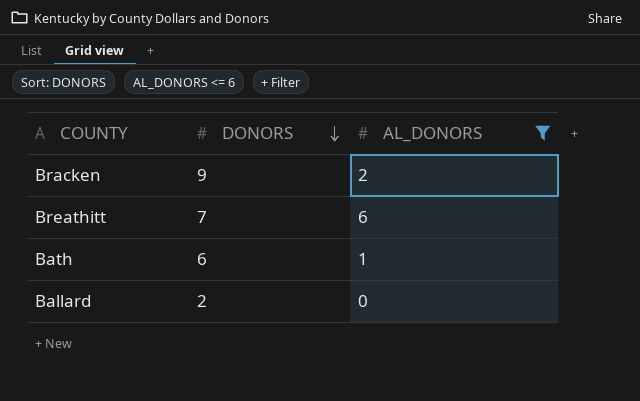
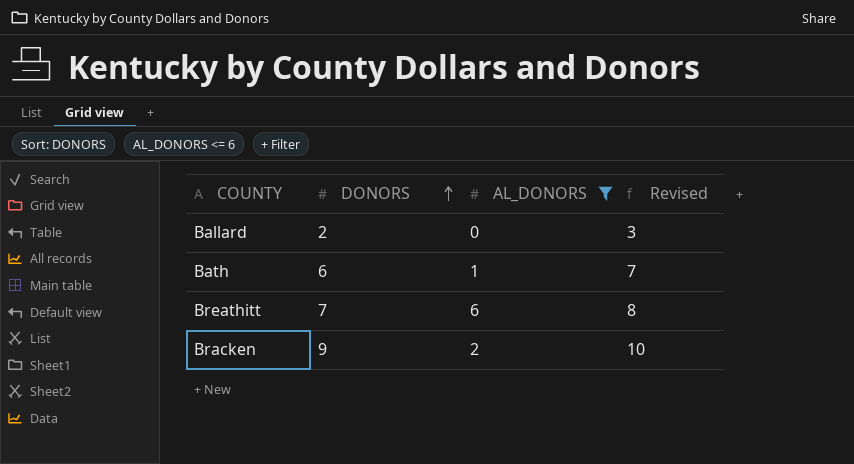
row order: DONORS descending -> DONORS ascending
column Revised | formula: none -> [DONORS] + 1

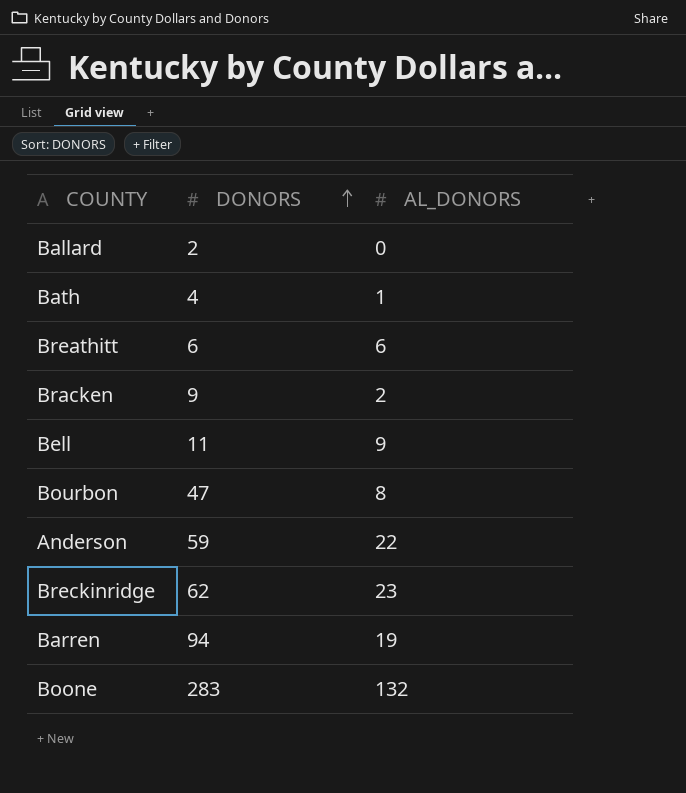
filter: AL_DONORS <= 6 -> none
column Revised | formula: [DONORS] + 1 -> none
Bath | DONORS: 6 -> 4
Breathitt | DONORS: 7 -> 6

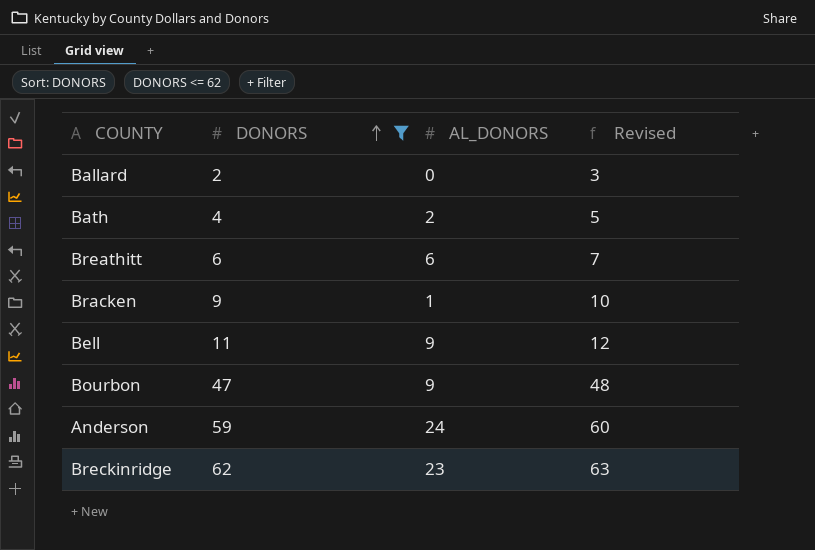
filter: none -> DONORS <= 62
column Revised | formula: none -> [DONORS] + 1
Bath | AL_DONORS: 1 -> 2
Bracken | AL_DONORS: 2 -> 1
Bourbon | AL_DONORS: 8 -> 9
Anderson | AL_DONORS: 22 -> 24

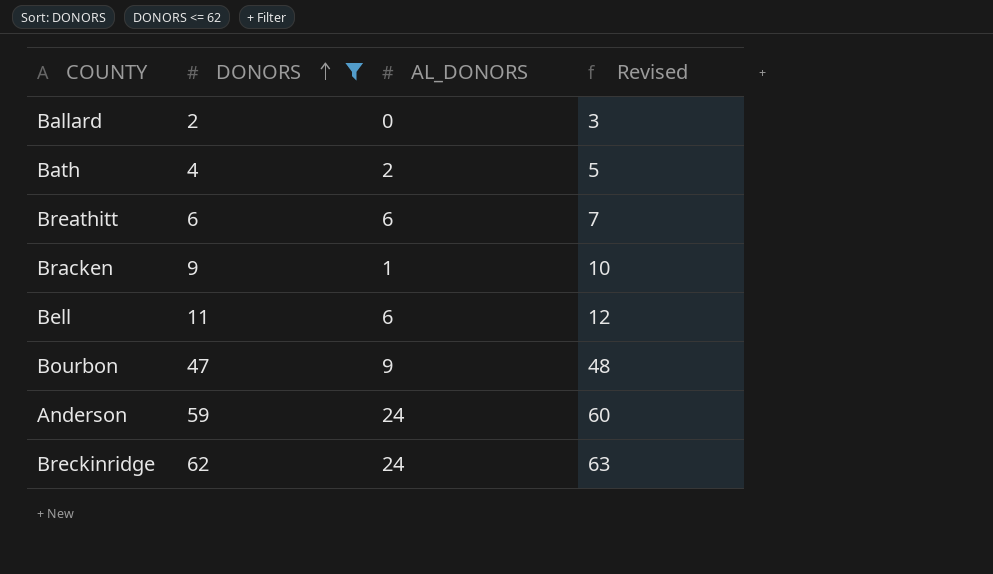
Bell | AL_DONORS: 9 -> 6
Breckinridge | AL_DONORS: 23 -> 24

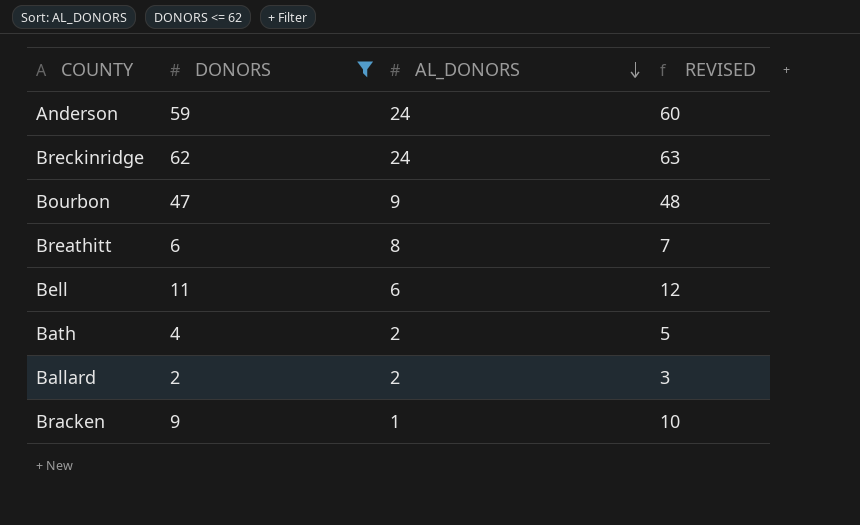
row order: DONORS ascending -> AL_DONORS descending
column name: Revised -> REVISED
Breathitt | AL_DONORS: 6 -> 8
Ballard | AL_DONORS: 0 -> 2

